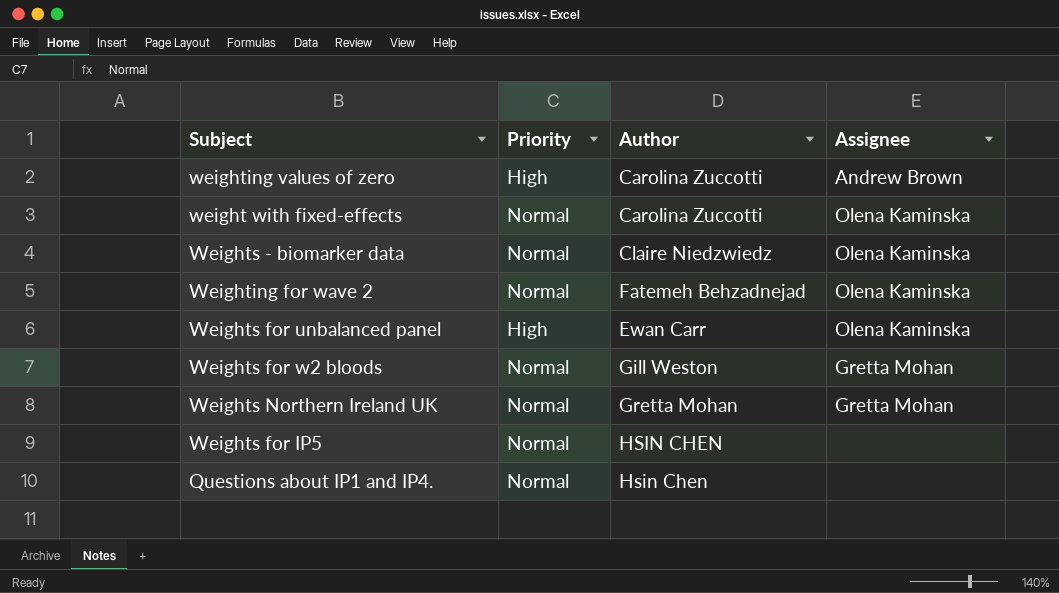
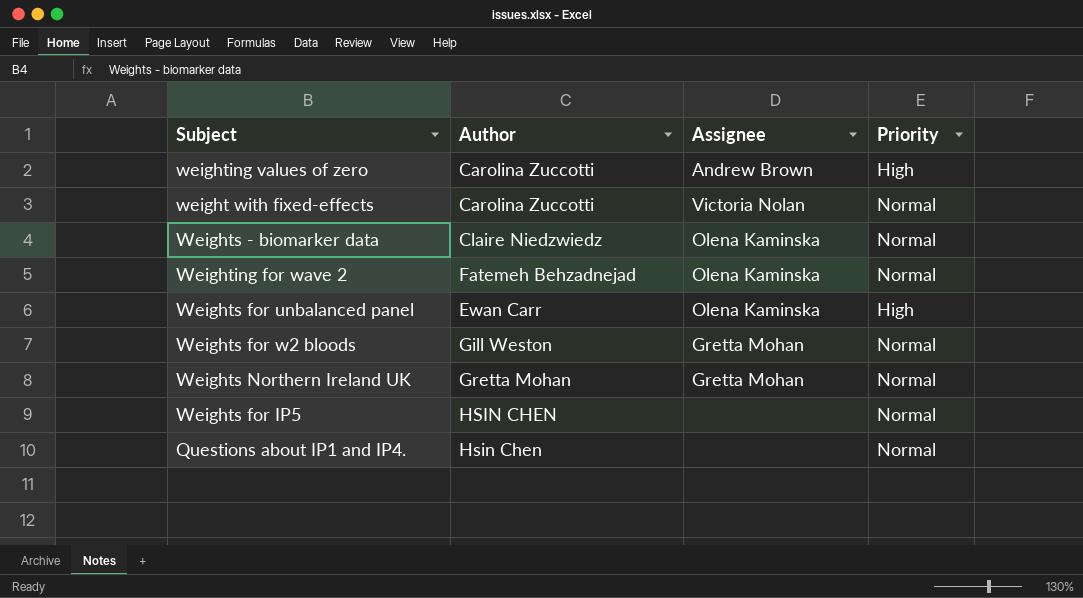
column Priority | position: 2 -> 4
weight with fixed-effects | Assignee: Olena Kaminska -> Victoria Nolan

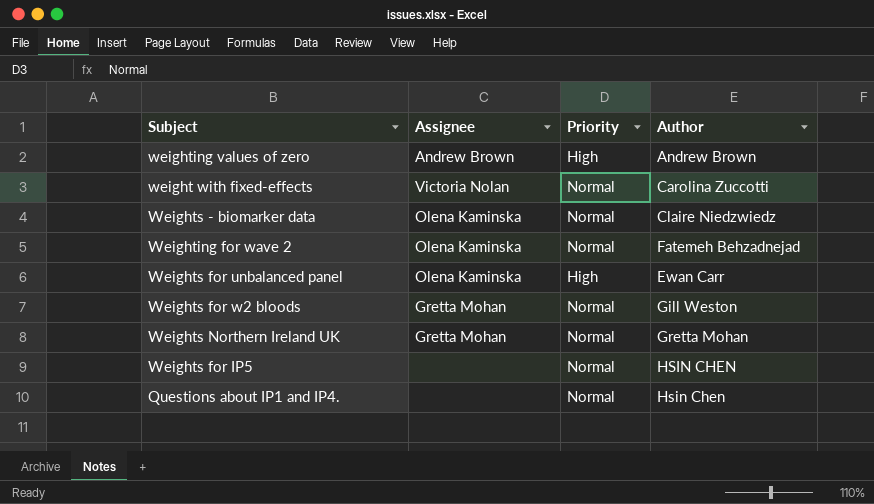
column Author | position: 2 -> 4
weighting values of zero | Author: Carolina Zuccotti -> Andrew Brown

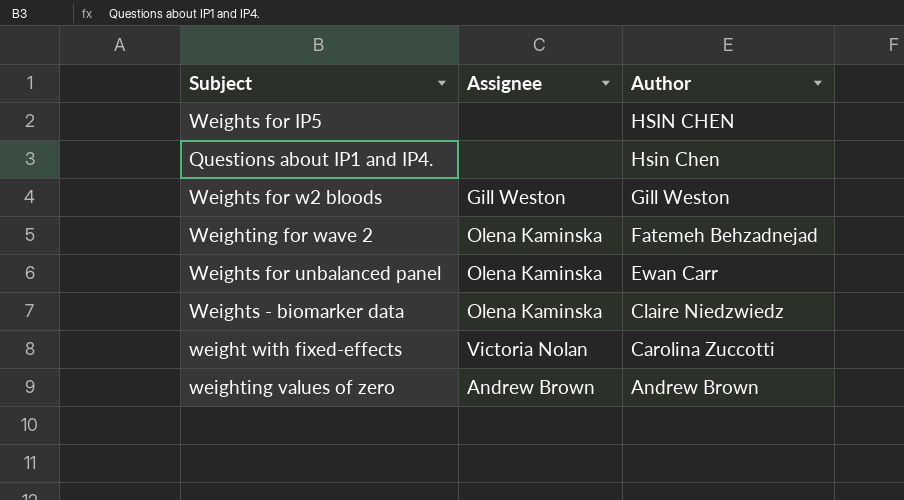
row order: none -> Author descending
column Priority | position: 3 -> none
row Weights Northern Ireland UK: Gretta Mohan | Normal | Gretta Mohan -> none
Weights for w2 bloods | Assignee: Gretta Mohan -> Gill Weston

